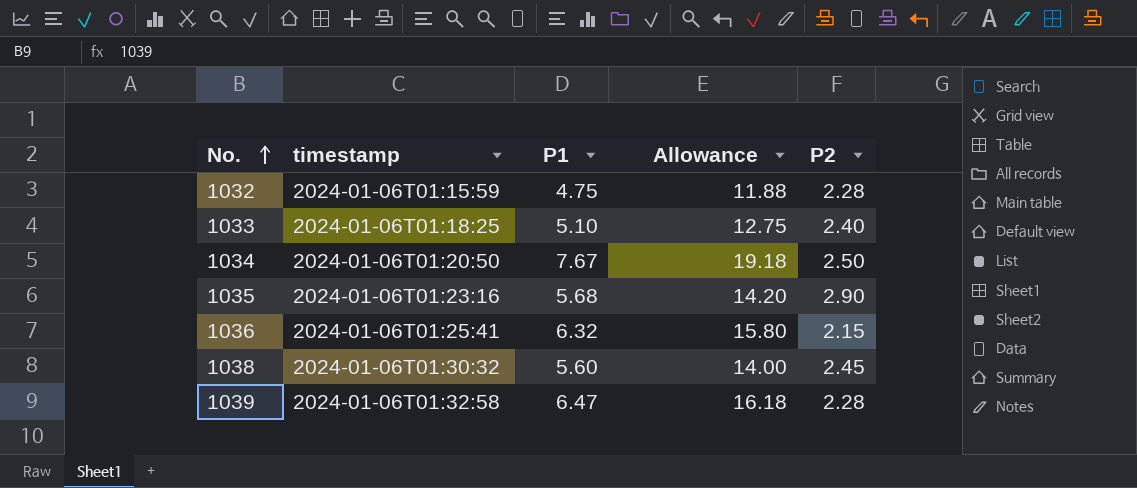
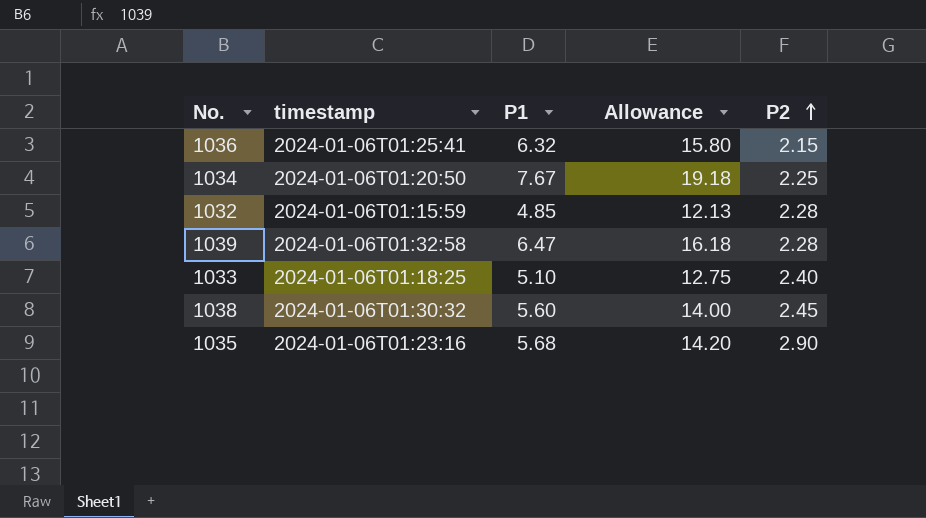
row order: No. ascending -> P2 ascending
1034 | P2: 2.50 -> 2.25
1032 | P1: 4.75 -> 4.85
1032 | Allowance: 11.88 -> 12.13

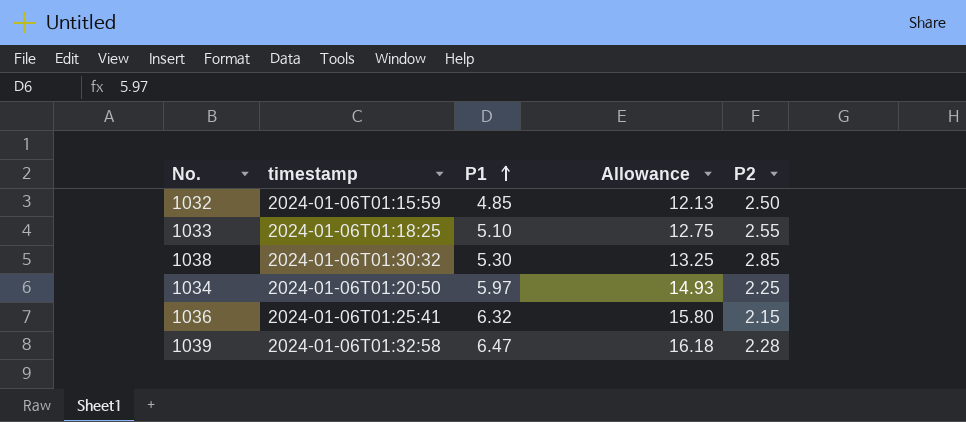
row order: P2 ascending -> P1 ascending
row 1035: 2024-01-06T01:23:16 | 5.68 | 14.20 | 2.90 -> none
1032 | P2: 2.28 -> 2.50
1033 | P2: 2.40 -> 2.55
1038 | P1: 5.60 -> 5.30
1038 | Allowance: 14.00 -> 13.25
1038 | P2: 2.45 -> 2.85
1034 | P1: 7.67 -> 5.97
1034 | Allowance: 19.18 -> 14.93

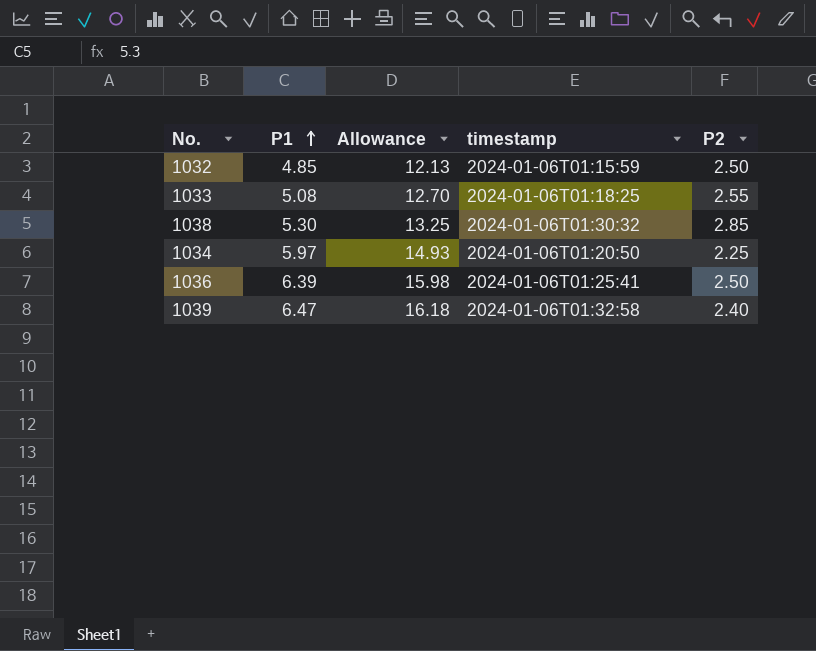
column timestamp | position: 2 -> 4
1033 | P1: 5.10 -> 5.08
1033 | Allowance: 12.75 -> 12.70
1036 | P1: 6.32 -> 6.39
1036 | Allowance: 15.80 -> 15.98
1036 | P2: 2.15 -> 2.50
1039 | P2: 2.28 -> 2.40

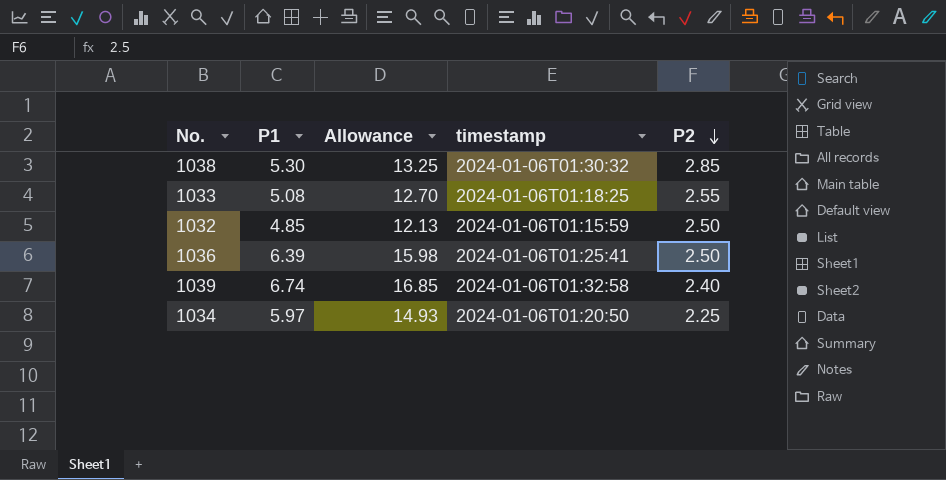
row order: P1 ascending -> P2 descending
1039 | P1: 6.47 -> 6.74
1039 | Allowance: 16.18 -> 16.85

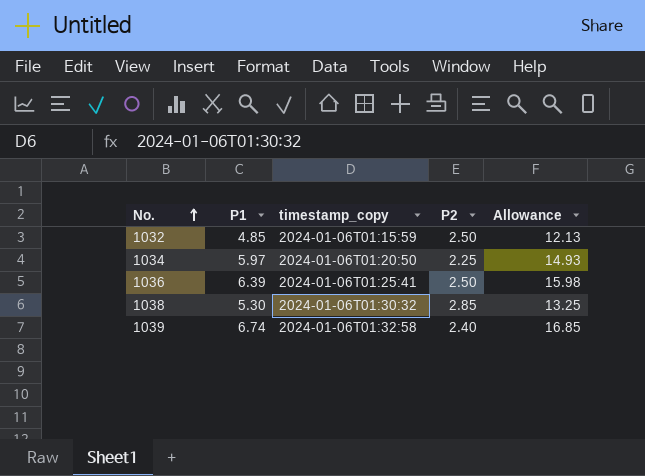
row order: P2 descending -> No. ascending
column name: timestamp -> timestamp_copy
column Allowance | position: 3 -> 5
row 1033: 5.08 | 12.70 | 2024-01-06T01:18:25 | 2.55 -> none

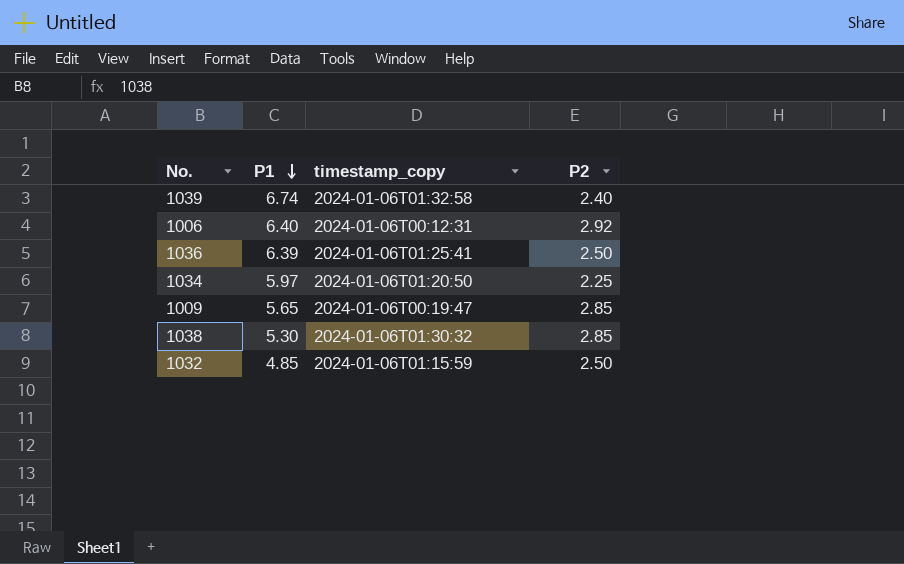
row order: No. ascending -> P1 descending
column Allowance | formula: [P1] * 2.5 -> none
row 1006: none -> 6.40 | 2024-01-06T00:12:31 | 2.92
row 1009: none -> 5.65 | 2024-01-06T00:19:47 | 2.85

